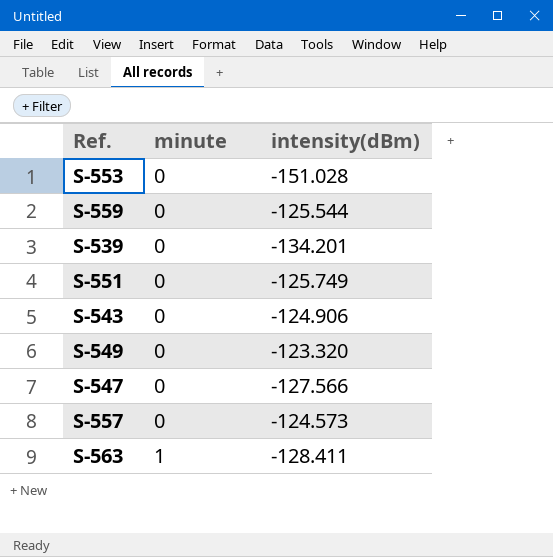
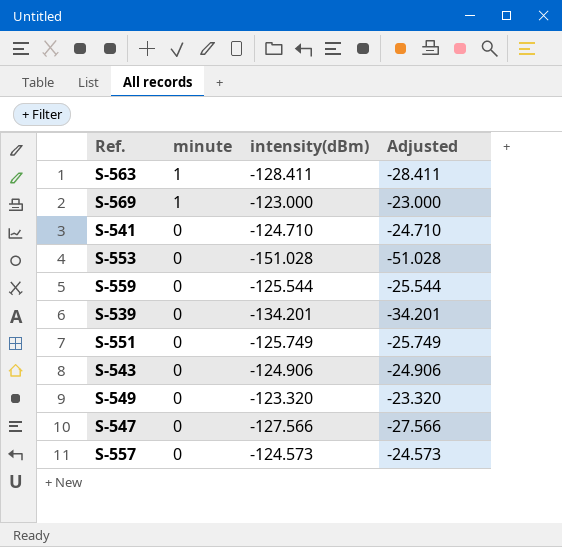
row order: minute ascending -> minute descending
column Adjusted | formula: none -> [intensity(dBm)] + 100
row S-569: none -> 1 | -123.000 | -23.000
row S-541: none -> 0 | -124.710 | -24.710

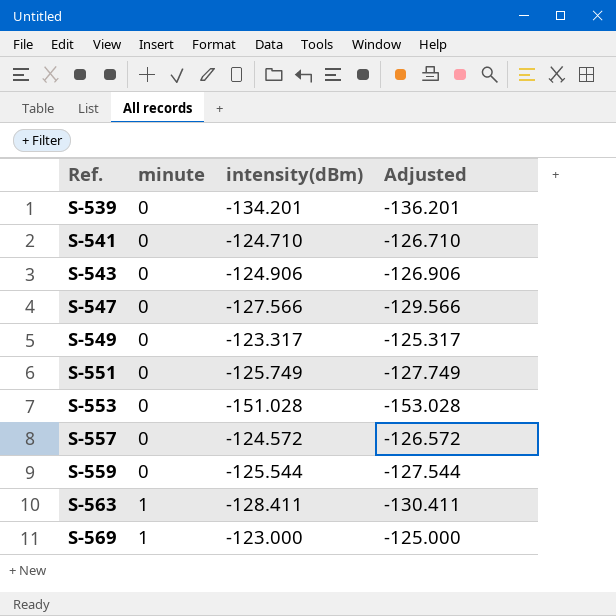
row order: minute descending -> Ref. ascending
column Adjusted | formula: [intensity(dBm)] + 100 -> [intensity(dBm)] - 2
S-549 | intensity(dBm): -123.320 -> -123.317
S-557 | intensity(dBm): -124.573 -> -124.572

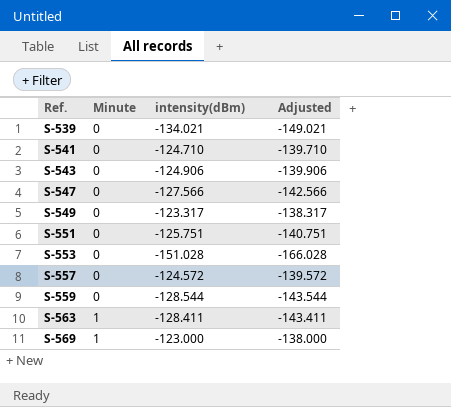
column name: minute -> Minute
column Adjusted | formula: [intensity(dBm)] - 2 -> [intensity(dBm)] - 15
S-539 | intensity(dBm): -134.201 -> -134.021
S-551 | intensity(dBm): -125.749 -> -125.751
S-559 | intensity(dBm): -125.544 -> -128.544

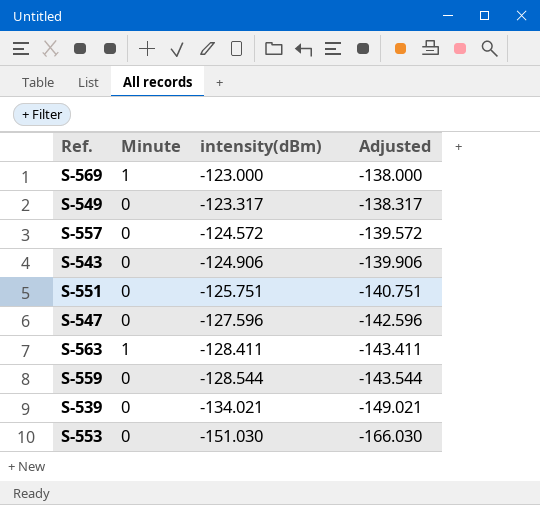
row order: Ref. ascending -> intensity(dBm) descending
row S-541: 0 | -124.710 | -139.710 -> none
S-547 | intensity(dBm): -127.566 -> -127.596
S-547 | Adjusted: -142.566 -> -142.596
S-553 | intensity(dBm): -151.028 -> -151.030
S-553 | Adjusted: -166.028 -> -166.030

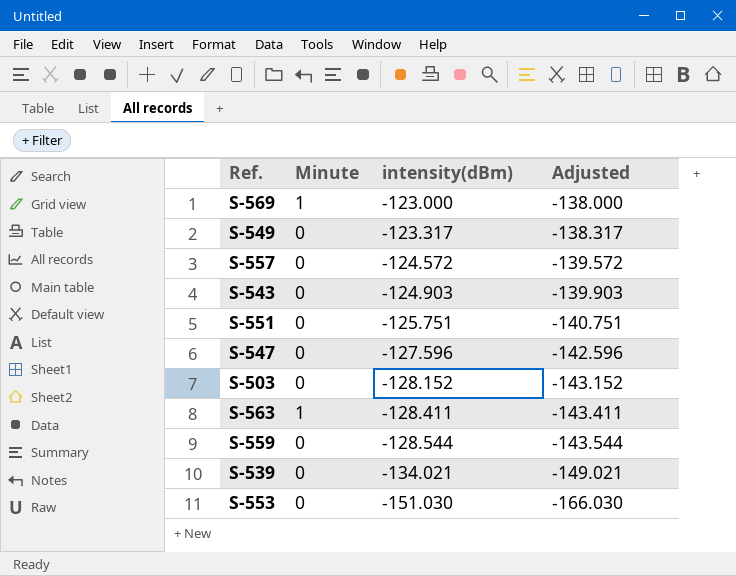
S-543 | intensity(dBm): -124.906 -> -124.903
S-543 | Adjusted: -139.906 -> -139.903
row S-503: none -> 0 | -128.152 | -143.152

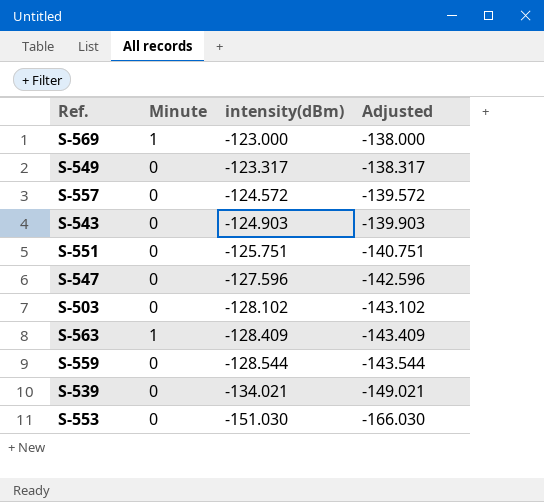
S-503 | intensity(dBm): -128.152 -> -128.102
S-503 | Adjusted: -143.152 -> -143.102
S-563 | intensity(dBm): -128.411 -> -128.409
S-563 | Adjusted: -143.411 -> -143.409

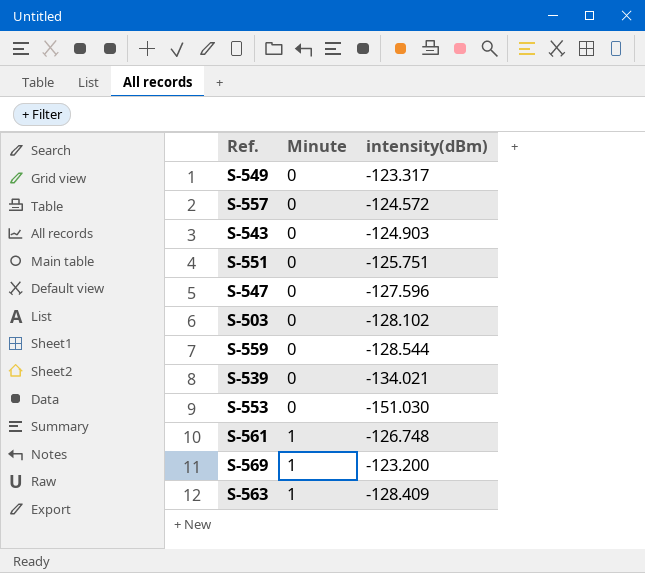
row order: intensity(dBm) descending -> Minute ascending
column Adjusted | formula: [intensity(dBm)] - 15 -> none
row S-561: none -> 1 | -126.748
S-569 | intensity(dBm): -123.000 -> -123.200

